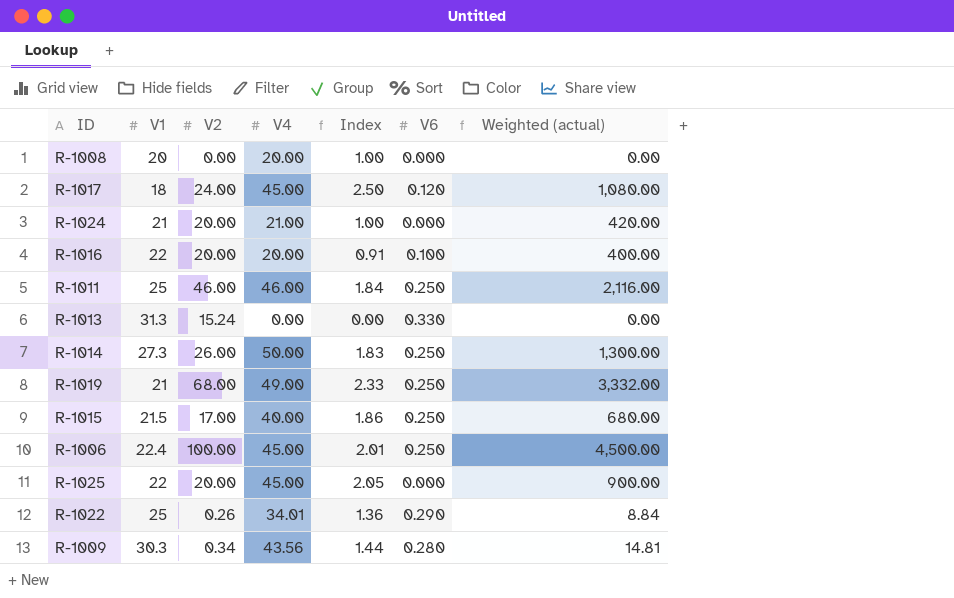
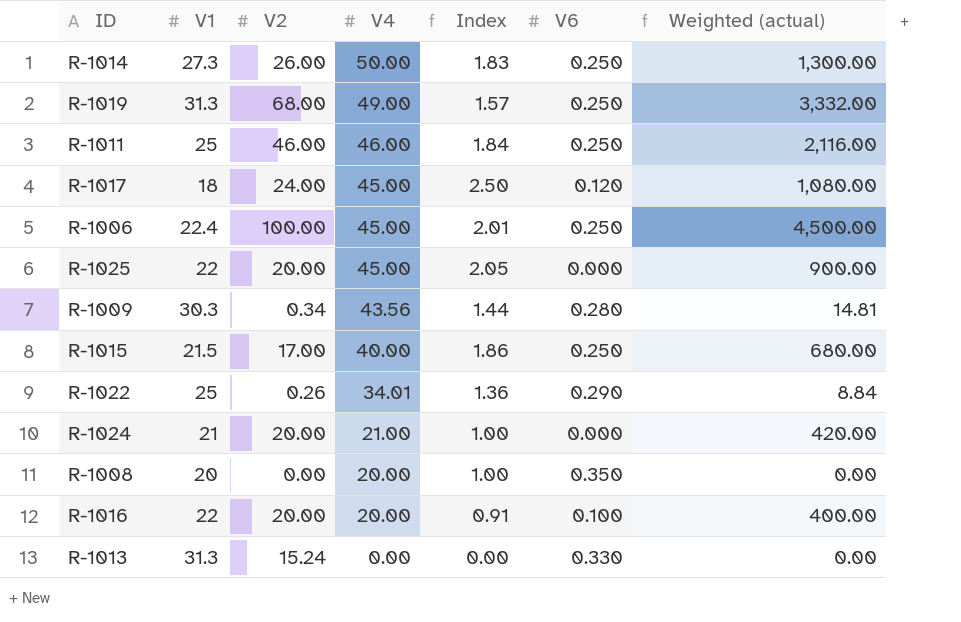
row order: none -> V4 descending
R-1019 | V1: 21 -> 31.3
R-1019 | Index: 2.33 -> 1.57
R-1008 | V6: 0.000 -> 0.350

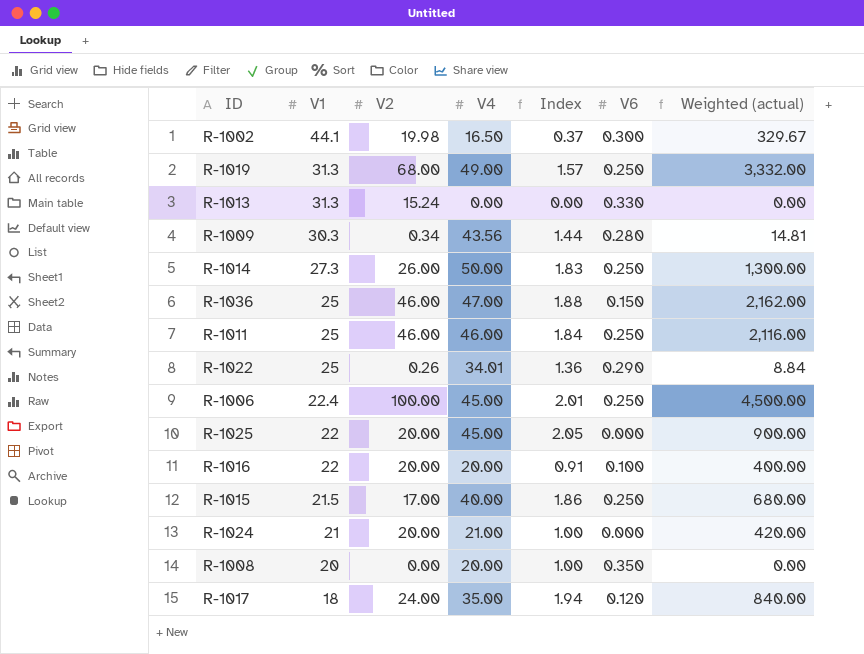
row order: V4 descending -> V1 descending
row R-1002: none -> 44.1 | 19.98 | 16.50 | 0.37 | 0.300 | 329.67
row R-1036: none -> 25 | 46.00 | 47.00 | 1.88 | 0.150 | 2,162.00
R-1017 | V4: 45.00 -> 35.00
R-1017 | Index: 2.50 -> 1.94
R-1017 | Weighted (actual): 1,080.00 -> 840.00

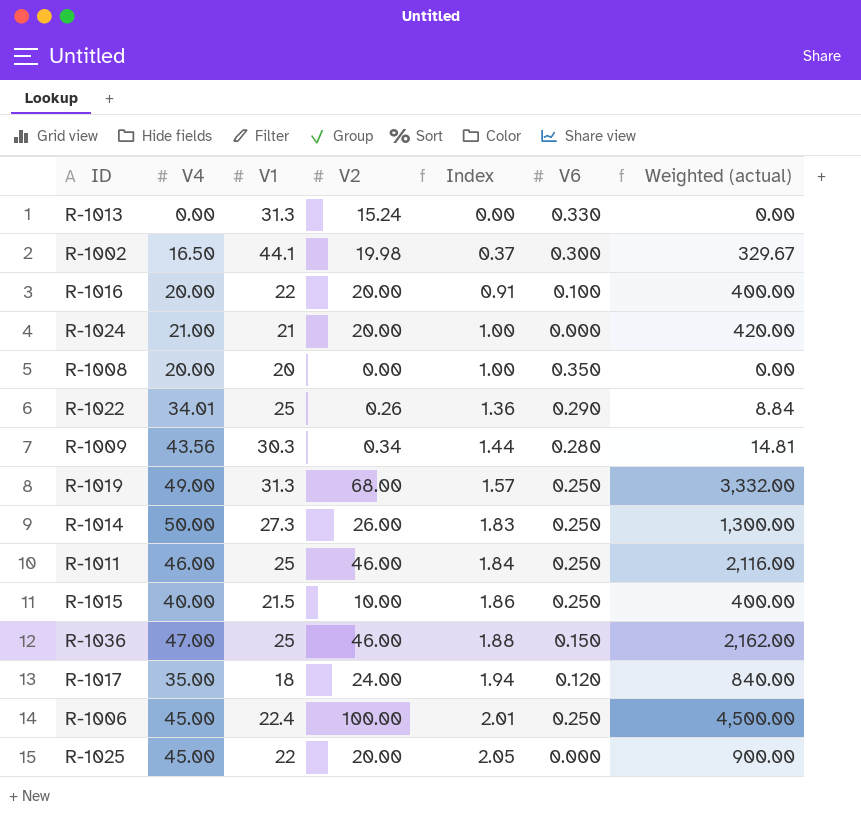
row order: V1 descending -> Index ascending
column V4 | position: 4 -> 2
R-1015 | V2: 17.00 -> 10.00
R-1015 | Weighted (actual): 680.00 -> 400.00

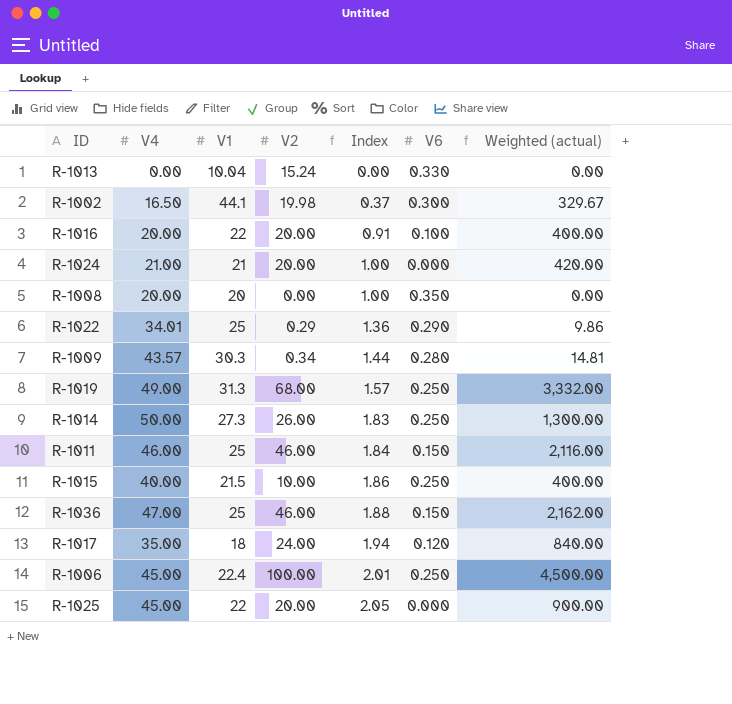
R-1013 | V1: 31.3 -> 10.04
R-1022 | V2: 0.26 -> 0.29
R-1022 | Weighted (actual): 8.84 -> 9.86
R-1009 | V4: 43.56 -> 43.57
R-1011 | V6: 0.250 -> 0.150

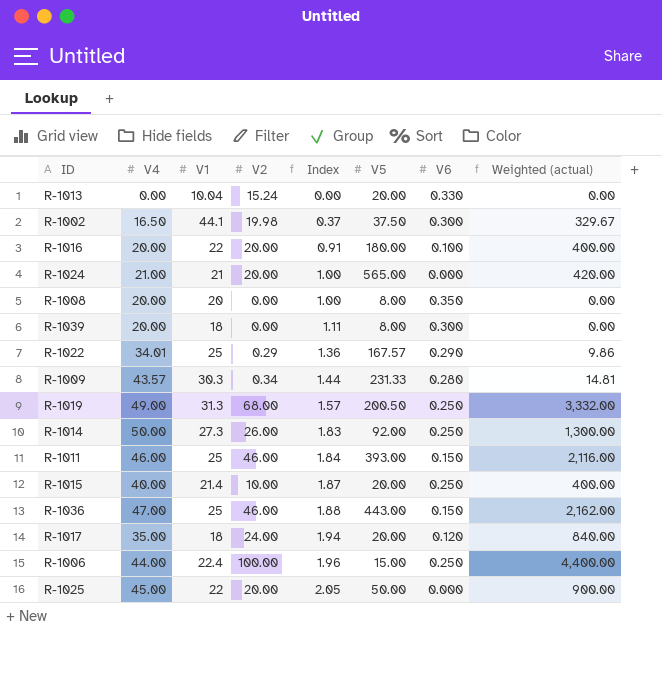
column V5 | position: none -> 6
row R-1039: none -> 20.00 | 18 | 0.00 | 1.11 | 8.00 | 0.300 | 0.00
R-1015 | V1: 21.5 -> 21.4
R-1015 | Index: 1.86 -> 1.87
R-1006 | V4: 45.00 -> 44.00
R-1006 | Index: 2.01 -> 1.96
R-1006 | Weighted (actual): 4,500.00 -> 4,400.00

